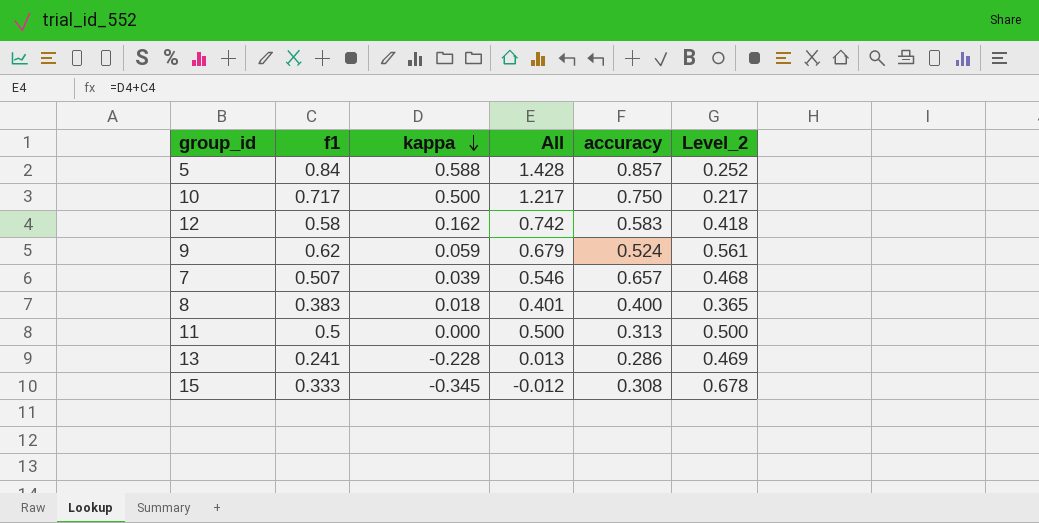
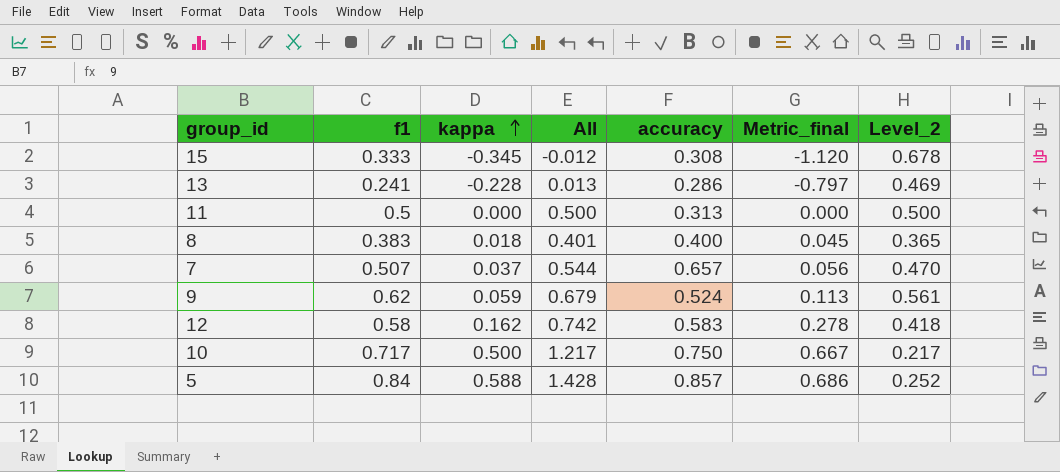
row order: kappa descending -> kappa ascending
column Metric_final | formula: none -> [kappa] / [accuracy]
7 | kappa: 0.039 -> 0.037
7 | All: 0.546 -> 0.544
7 | Level_2: 0.468 -> 0.470

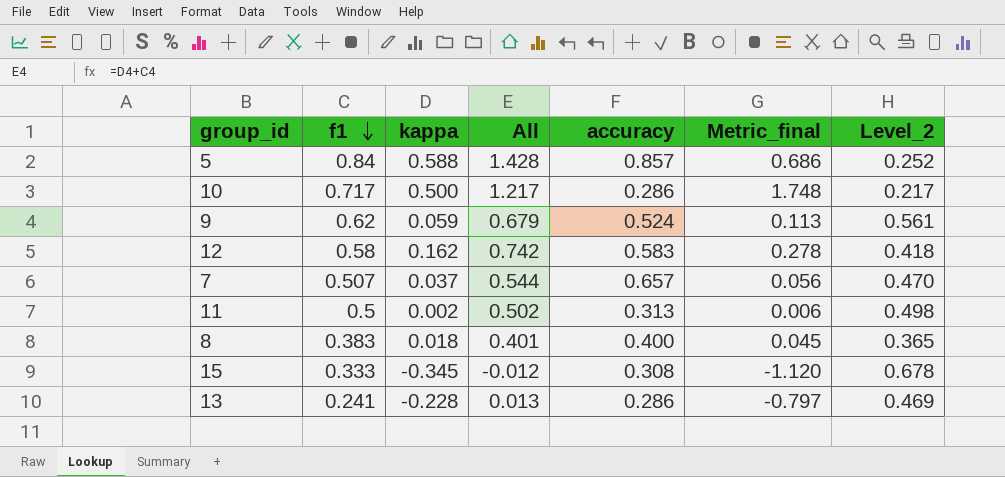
row order: kappa ascending -> f1 descending
10 | accuracy: 0.750 -> 0.286
10 | Metric_final: 0.667 -> 1.748
11 | kappa: 0.000 -> 0.002
11 | All: 0.500 -> 0.502
11 | Metric_final: 0.000 -> 0.006
11 | Level_2: 0.500 -> 0.498

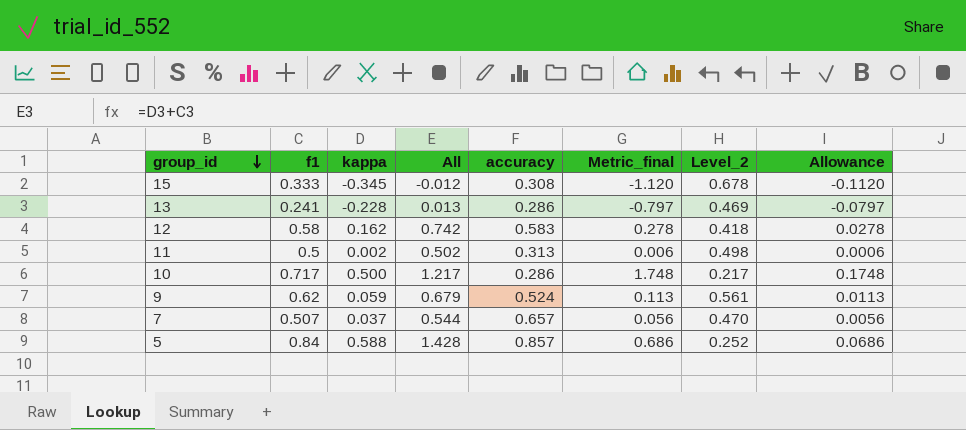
row order: f1 descending -> group_id descending
column Allowance | formula: none -> [Metric_final] * 0.1
row 8: 0.383 | 0.018 | 0.401 | 0.400 | 0.045 | 0.365 -> none

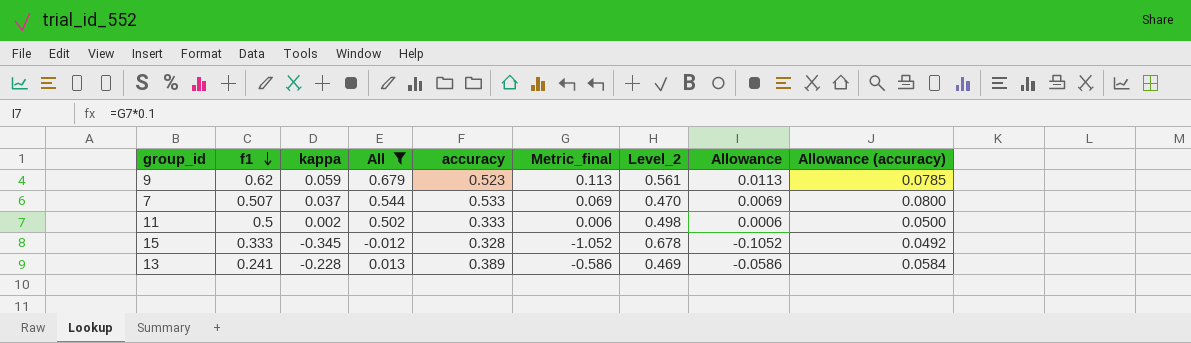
filter: none -> All <= 0.679
row order: group_id descending -> f1 descending
column Allowance (accuracy) | formula: none -> [accuracy] * 0.15
9 | accuracy: 0.524 -> 0.523
7 | accuracy: 0.657 -> 0.533
7 | Metric_final: 0.056 -> 0.069
7 | Allowance: 0.0056 -> 0.0069
11 | accuracy: 0.313 -> 0.333
15 | accuracy: 0.308 -> 0.328
15 | Metric_final: -1.120 -> -1.052
15 | Allowance: -0.1120 -> -0.1052
13 | accuracy: 0.286 -> 0.389
13 | Metric_final: -0.797 -> -0.586
13 | Allowance: -0.0797 -> -0.0586

